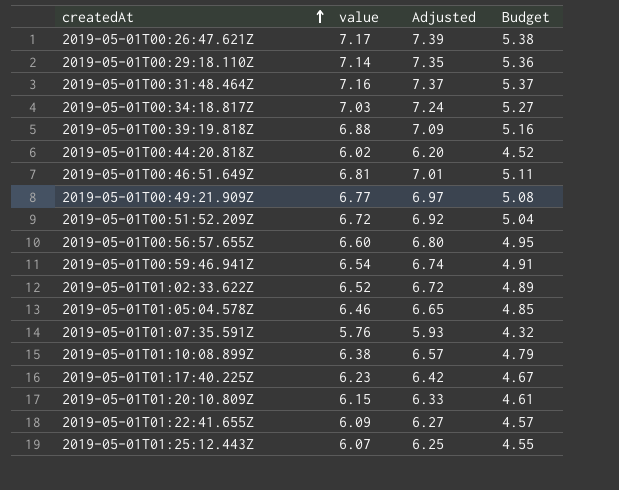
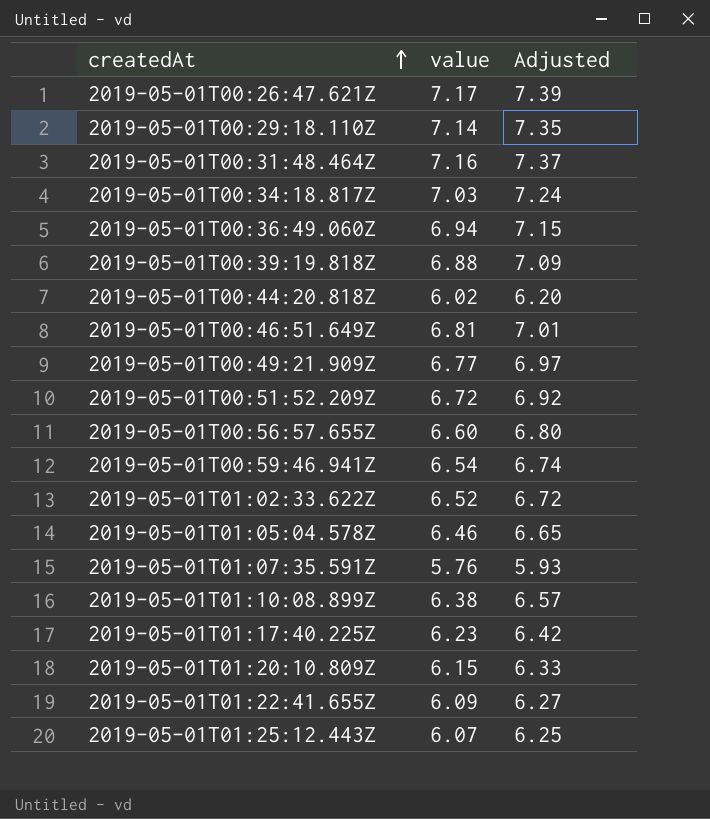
column Budget | formula: [value] * 0.75 -> none
row 2019-05-01T00:36:49.060Z: none -> 6.94 | 7.15

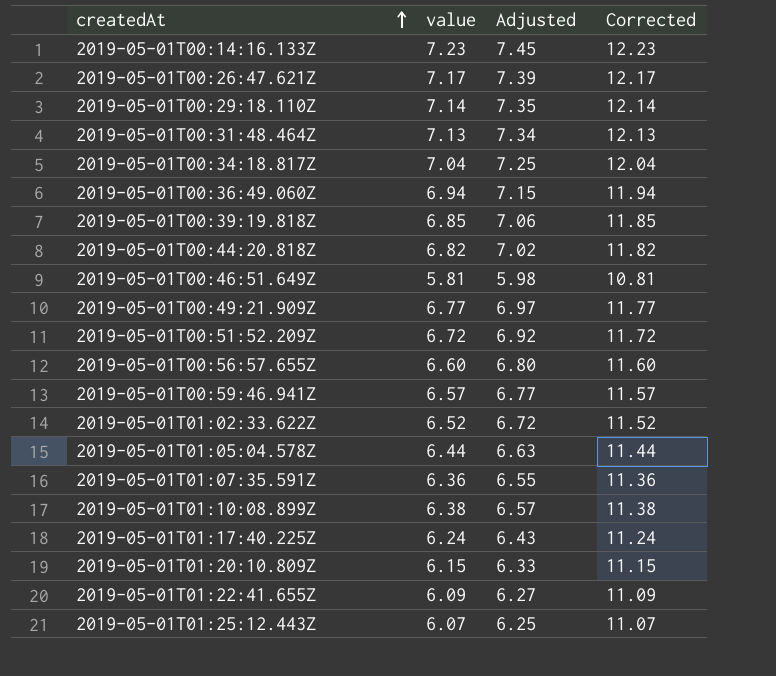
column Corrected | formula: none -> [value] + 5
row 2019-05-01T00:14:16.133Z: none -> 7.23 | 7.45 | 12.23
2019-05-01T00:31:48.464Z | value: 7.16 -> 7.13
2019-05-01T00:31:48.464Z | Adjusted: 7.37 -> 7.34
2019-05-01T00:34:18.817Z | value: 7.03 -> 7.04
2019-05-01T00:34:18.817Z | Adjusted: 7.24 -> 7.25
2019-05-01T00:39:19.818Z | value: 6.88 -> 6.85
2019-05-01T00:39:19.818Z | Adjusted: 7.09 -> 7.06
2019-05-01T00:44:20.818Z | value: 6.02 -> 6.82
2019-05-01T00:44:20.818Z | Adjusted: 6.20 -> 7.02
2019-05-01T00:46:51.649Z | value: 6.81 -> 5.81
2019-05-01T00:46:51.649Z | Adjusted: 7.01 -> 5.98
2019-05-01T00:59:46.941Z | value: 6.54 -> 6.57
2019-05-01T00:59:46.941Z | Adjusted: 6.74 -> 6.77
2019-05-01T01:05:04.578Z | value: 6.46 -> 6.44
2019-05-01T01:05:04.578Z | Adjusted: 6.65 -> 6.63
2019-05-01T01:07:35.591Z | value: 5.76 -> 6.36
2019-05-01T01:07:35.591Z | Adjusted: 5.93 -> 6.55
2019-05-01T01:17:40.225Z | value: 6.23 -> 6.24
2019-05-01T01:17:40.225Z | Adjusted: 6.42 -> 6.43

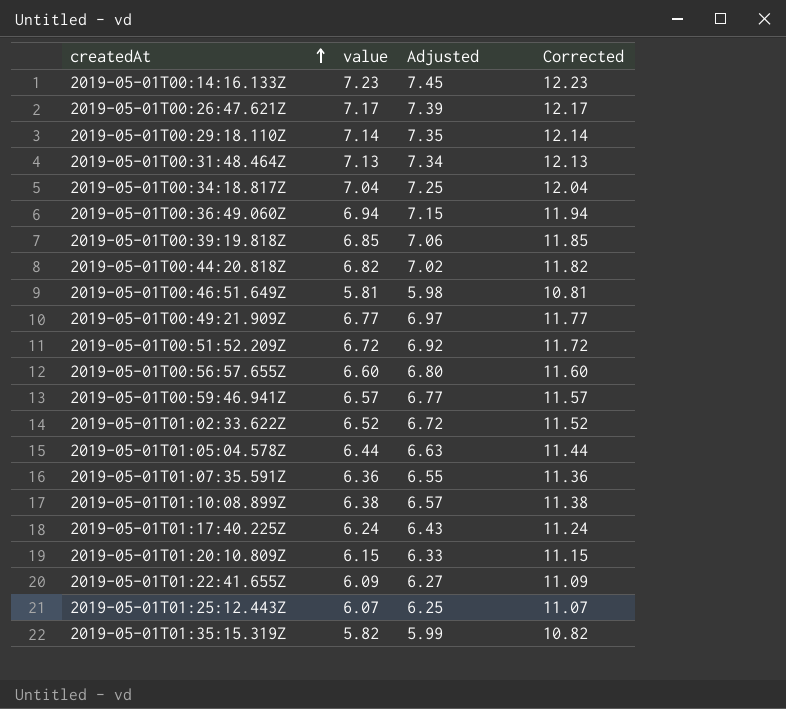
row 2019-05-01T01:35:15.319Z: none -> 5.82 | 5.99 | 10.82

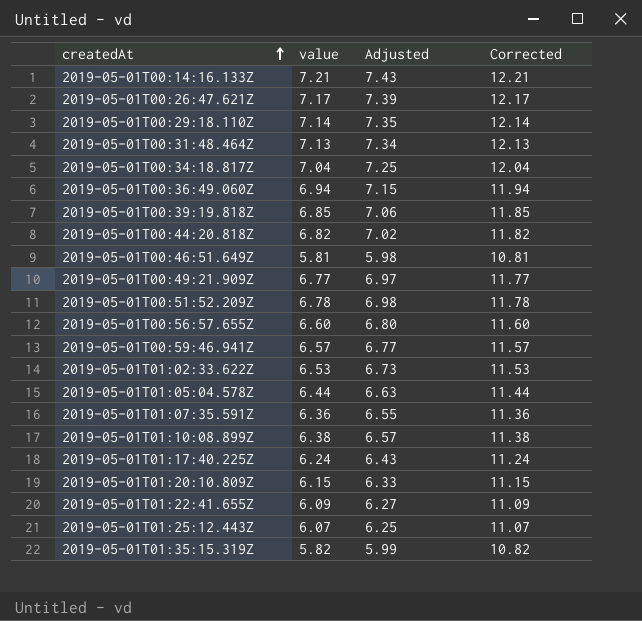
2019-05-01T00:14:16.133Z | value: 7.23 -> 7.21
2019-05-01T00:14:16.133Z | Adjusted: 7.45 -> 7.43
2019-05-01T00:14:16.133Z | Corrected: 12.23 -> 12.21
2019-05-01T00:51:52.209Z | value: 6.72 -> 6.78
2019-05-01T00:51:52.209Z | Adjusted: 6.92 -> 6.98
2019-05-01T00:51:52.209Z | Corrected: 11.72 -> 11.78
2019-05-01T01:02:33.622Z | value: 6.52 -> 6.53
2019-05-01T01:02:33.622Z | Adjusted: 6.72 -> 6.73
2019-05-01T01:02:33.622Z | Corrected: 11.52 -> 11.53

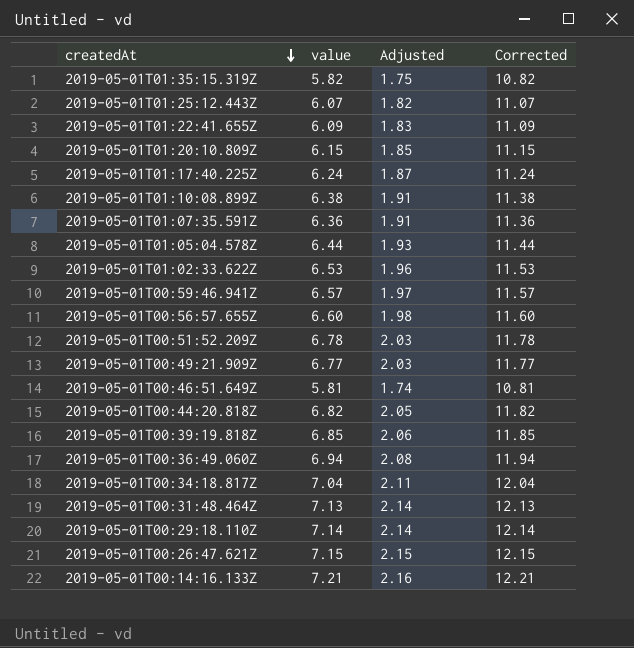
row order: createdAt ascending -> createdAt descending
column Adjusted | formula: [value] * 1.03 -> [value] * 0.3
2019-05-01T00:26:47.621Z | value: 7.17 -> 7.15
2019-05-01T00:26:47.621Z | Corrected: 12.17 -> 12.15

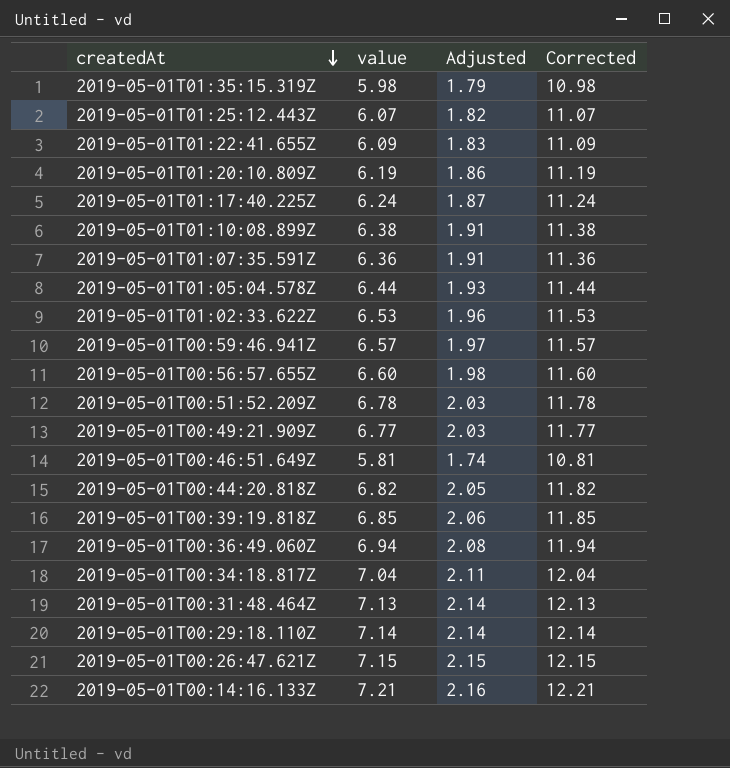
2019-05-01T01:35:15.319Z | value: 5.82 -> 5.98
2019-05-01T01:35:15.319Z | Adjusted: 1.75 -> 1.79
2019-05-01T01:35:15.319Z | Corrected: 10.82 -> 10.98
2019-05-01T01:20:10.809Z | value: 6.15 -> 6.19
2019-05-01T01:20:10.809Z | Adjusted: 1.85 -> 1.86
2019-05-01T01:20:10.809Z | Corrected: 11.15 -> 11.19

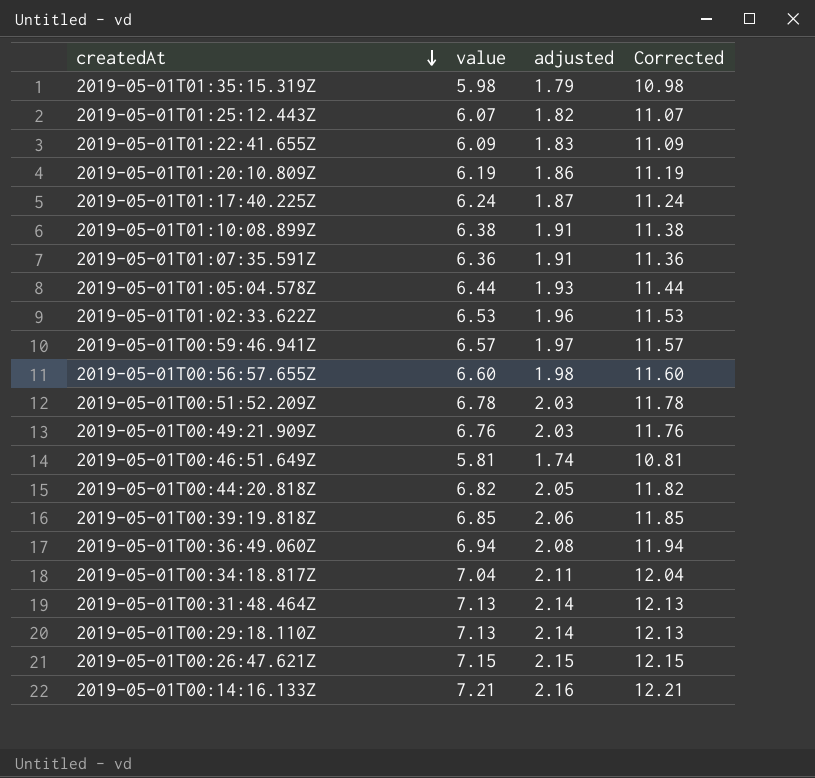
column name: Adjusted -> adjusted
2019-05-01T00:49:21.909Z | value: 6.77 -> 6.76
2019-05-01T00:49:21.909Z | Corrected: 11.77 -> 11.76
2019-05-01T00:29:18.110Z | value: 7.14 -> 7.13
2019-05-01T00:29:18.110Z | Corrected: 12.14 -> 12.13

